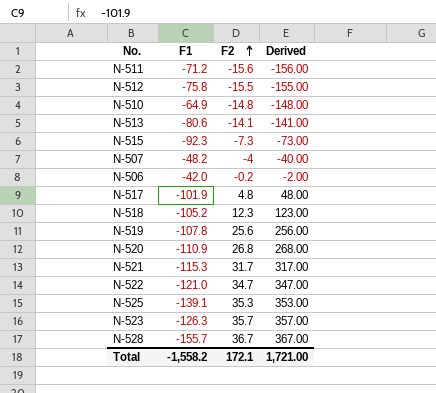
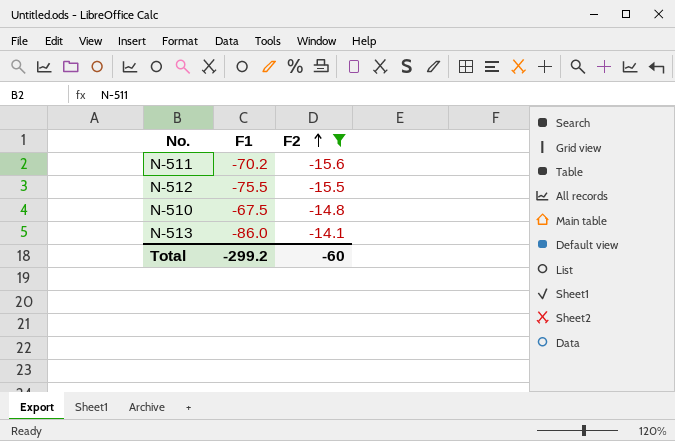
filter: none -> F2 <= -14.1
column Derived | formula: [F2] * 10 -> none
N-511 | F1: -71.2 -> -70.2
N-512 | F1: -75.8 -> -75.5
N-510 | F1: -64.9 -> -67.5
N-513 | F1: -80.6 -> -86.0
Total | F1: -1,558.2 -> -299.2
Total | F2: 172.1 -> -60

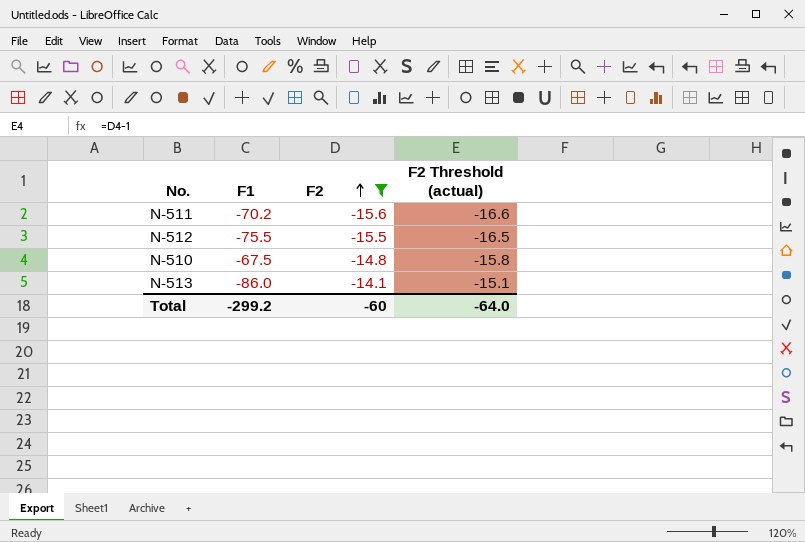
column F2 Threshold (actual) | formula: none -> [F2] - 1

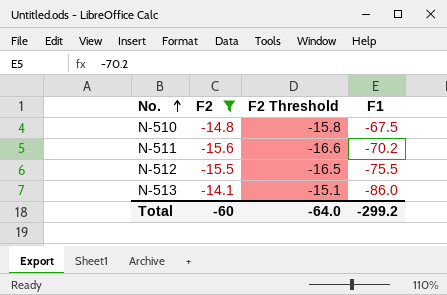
row order: F2 ascending -> No. ascending
column name: F2 Threshold (actual) -> F2 Threshold
column F1 | position: 2 -> 4

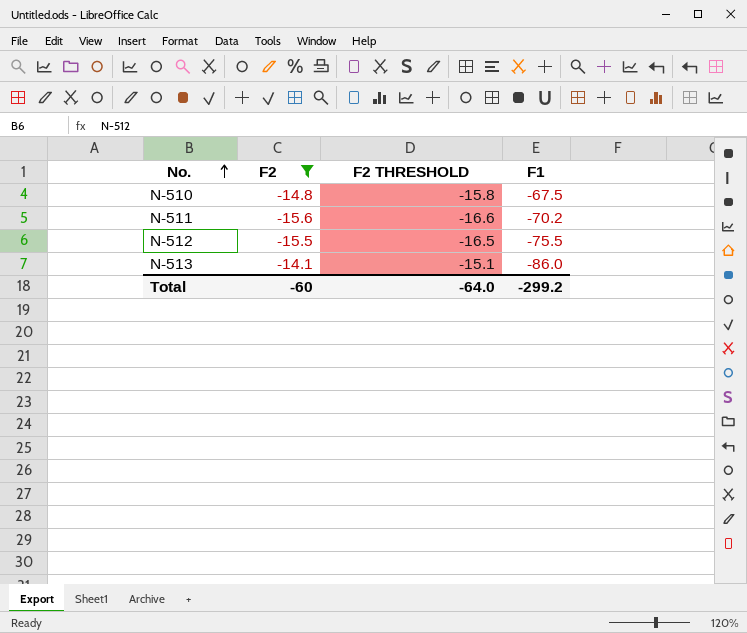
column name: F2 Threshold -> F2 THRESHOLD

